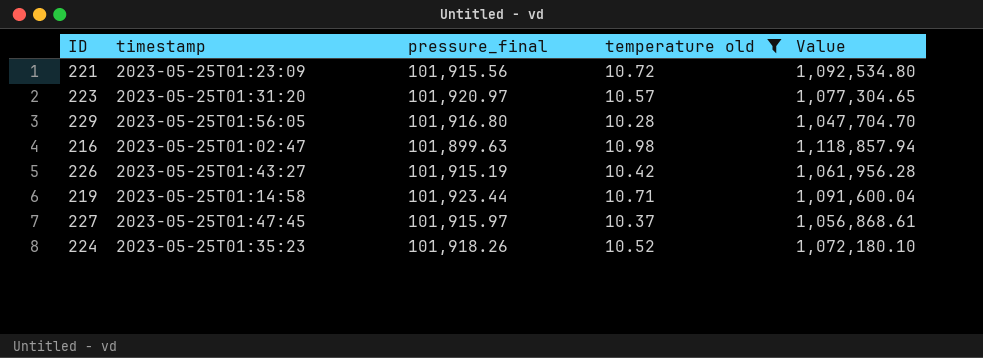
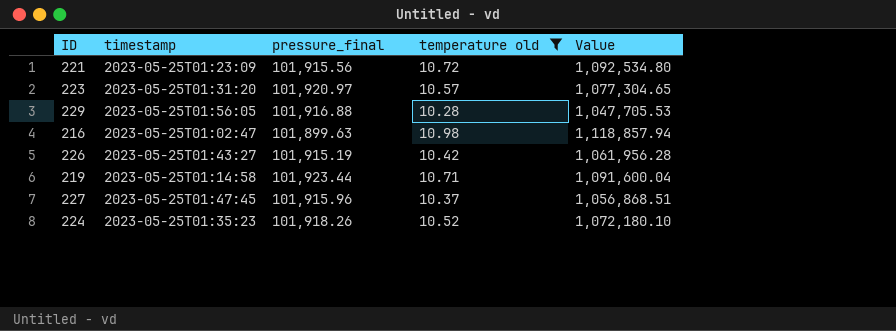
229 | pressure_final: 101,916.80 -> 101,916.88
229 | Value: 1,047,704.70 -> 1,047,705.53
227 | pressure_final: 101,915.97 -> 101,915.96
227 | Value: 1,056,868.61 -> 1,056,868.51

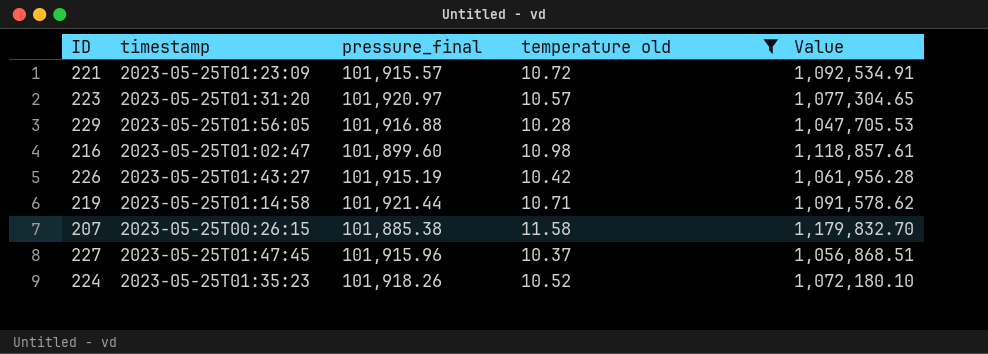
221 | pressure_final: 101,915.56 -> 101,915.57
221 | Value: 1,092,534.80 -> 1,092,534.91
216 | pressure_final: 101,899.63 -> 101,899.60
216 | Value: 1,118,857.94 -> 1,118,857.61
219 | pressure_final: 101,923.44 -> 101,921.44
219 | Value: 1,091,600.04 -> 1,091,578.62
row 207: none -> 2023-05-25T00:26:15 | 101,885.38 | 11.58 | 1,179,832.70

